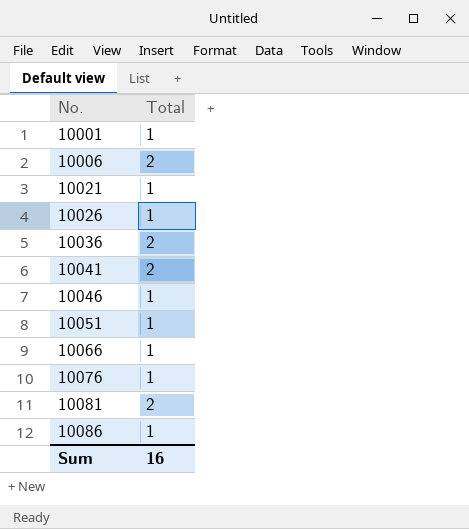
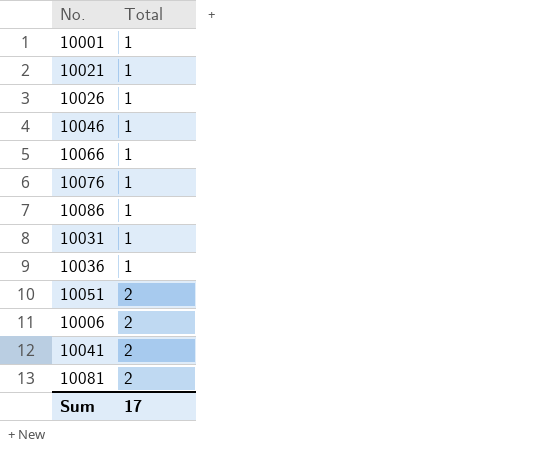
row order: No. ascending -> Total ascending
row 10031: none -> 1
10036 | Total: 2 -> 1
10051 | Total: 1 -> 2
Sum | Total: 16 -> 17

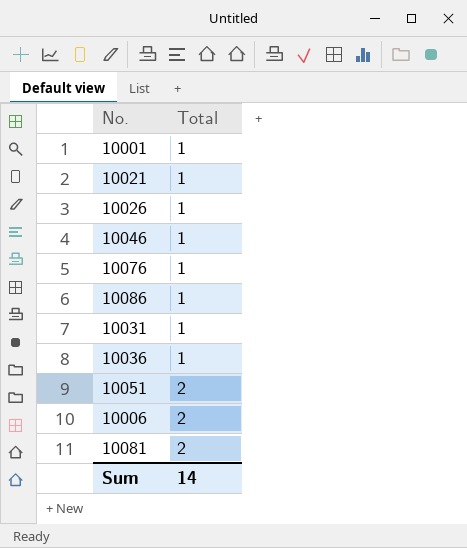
row 10066: 1 -> none
row 10041: 2 -> none
Sum | Total: 17 -> 14

